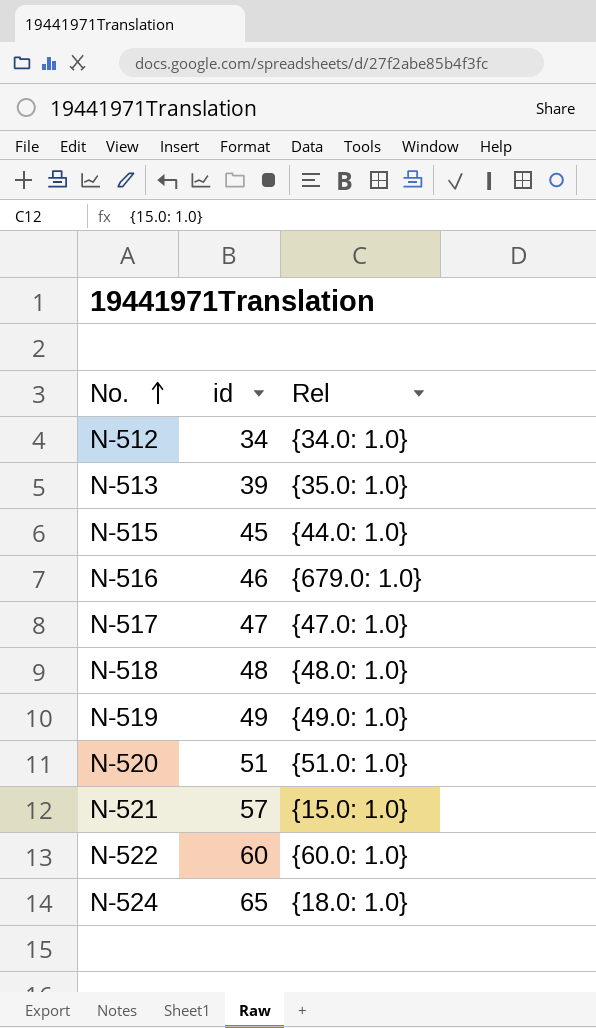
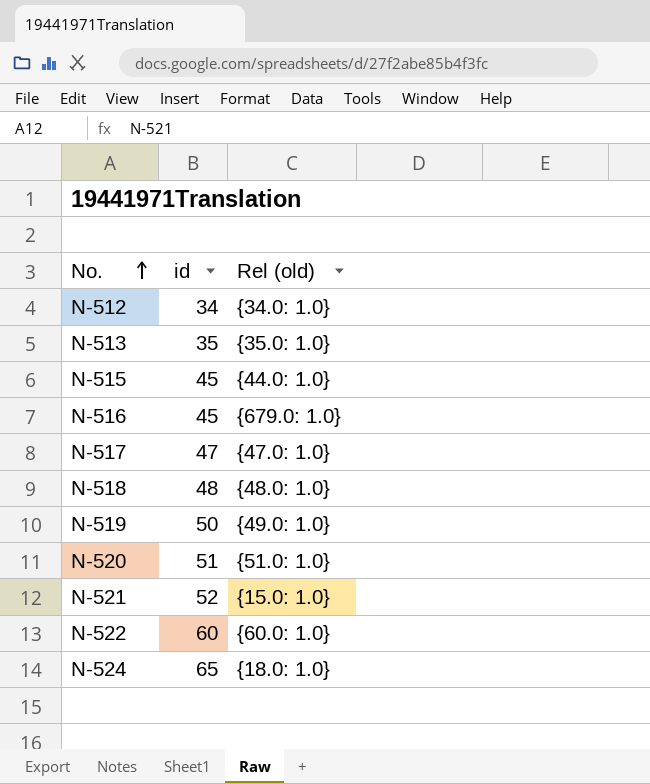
column name: Rel -> Rel (old)
N-513 | id: 39 -> 35
N-516 | id: 46 -> 45
N-519 | id: 49 -> 50
N-521 | id: 57 -> 52

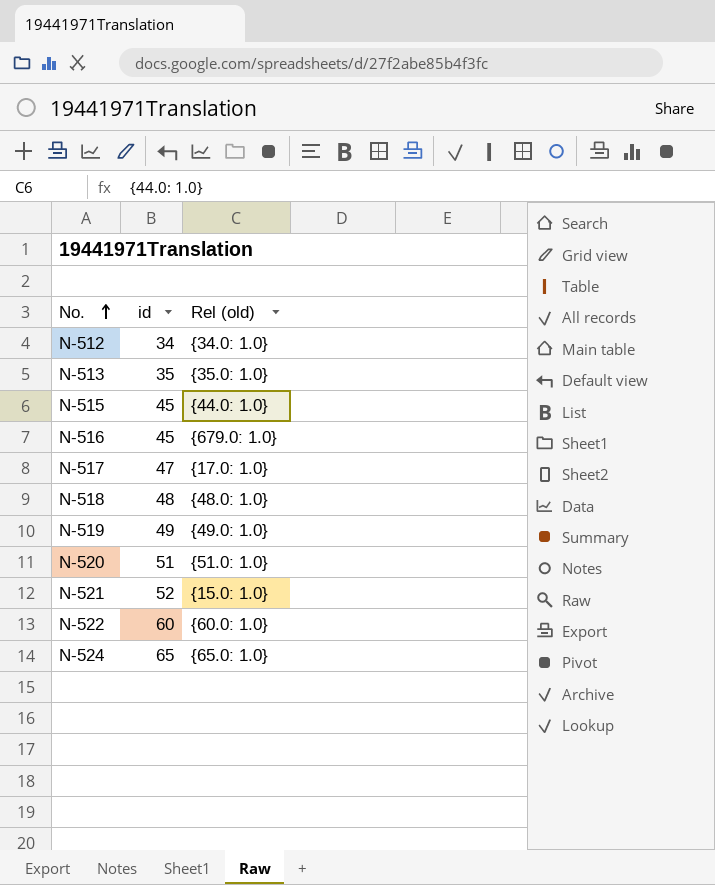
N-517 | Rel (old): {47.0: 1.0} -> {17.0: 1.0}
N-519 | id: 50 -> 49
N-524 | Rel (old): {18.0: 1.0} -> {65.0: 1.0}

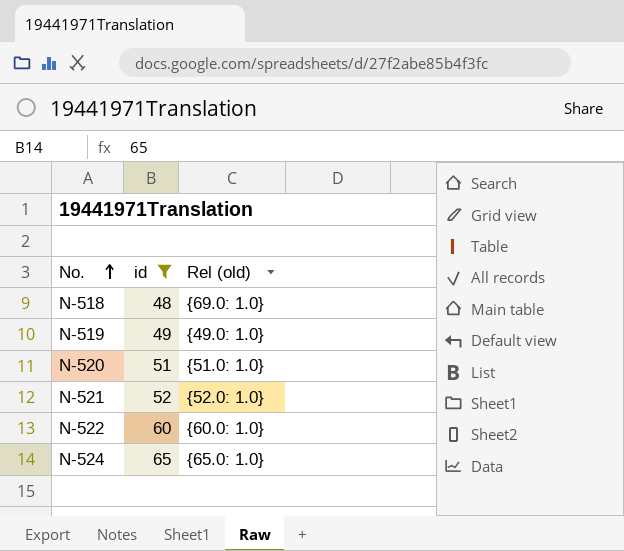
filter: none -> id >= 48
N-518 | Rel (old): {48.0: 1.0} -> {69.0: 1.0}
N-521 | Rel (old): {15.0: 1.0} -> {52.0: 1.0}

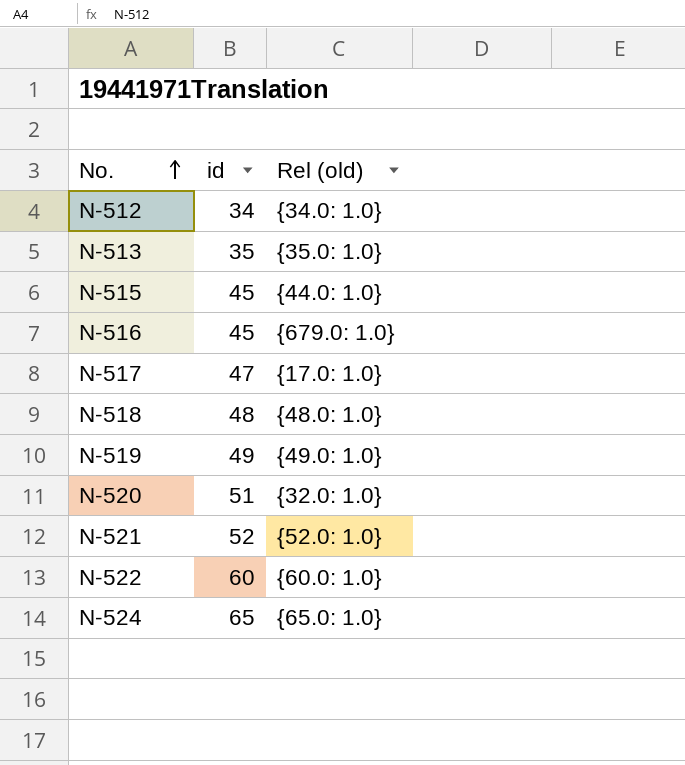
filter: id >= 48 -> none
N-518 | Rel (old): {69.0: 1.0} -> {48.0: 1.0}
N-520 | Rel (old): {51.0: 1.0} -> {32.0: 1.0}

